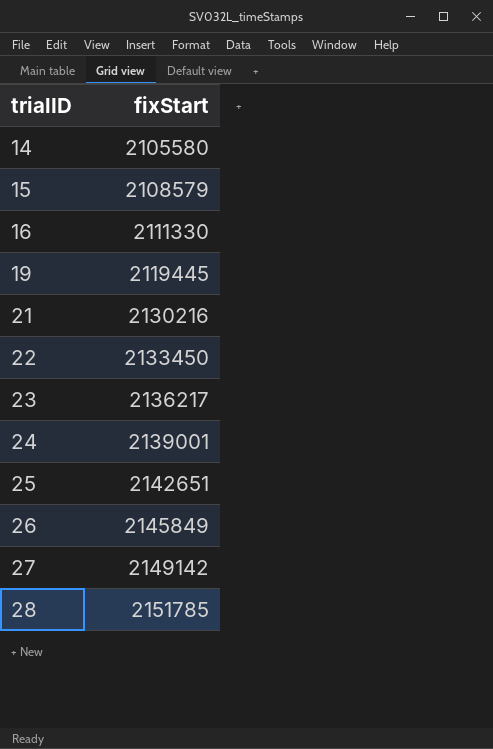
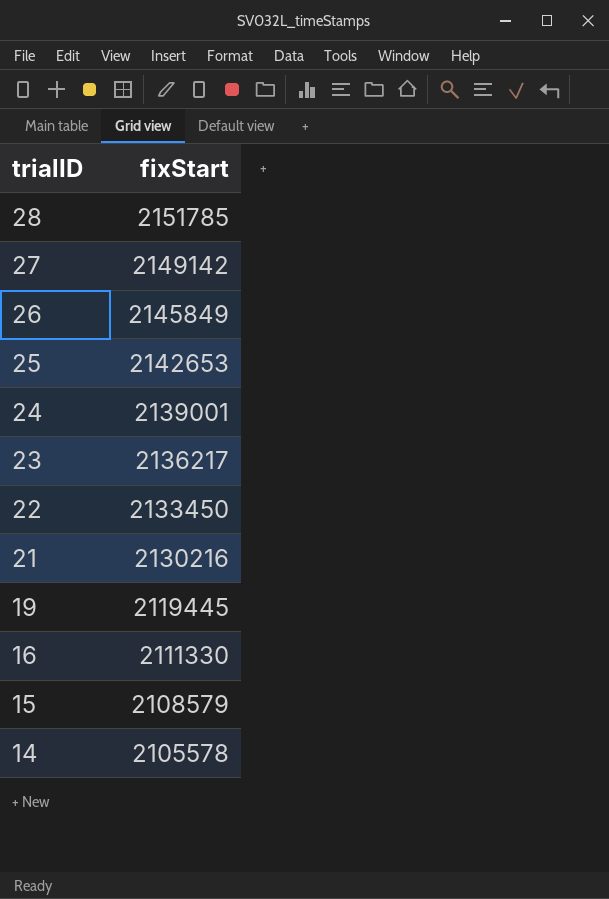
row order: trialID ascending -> trialID descending
25 | fixStart: 2142651 -> 2142653
14 | fixStart: 2105580 -> 2105578

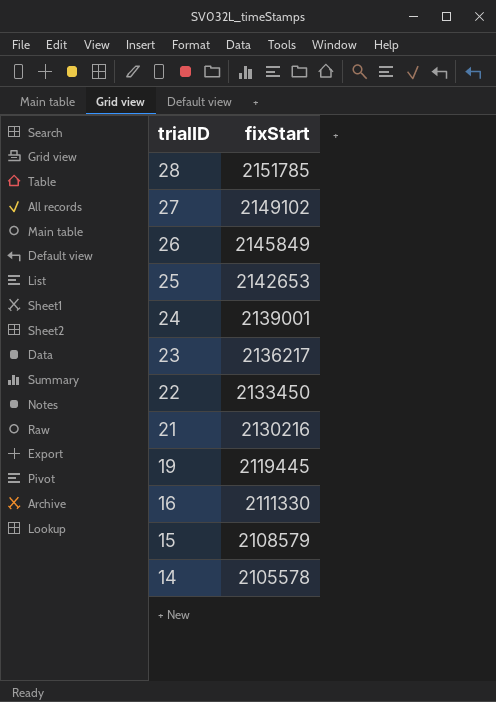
27 | fixStart: 2149142 -> 2149102

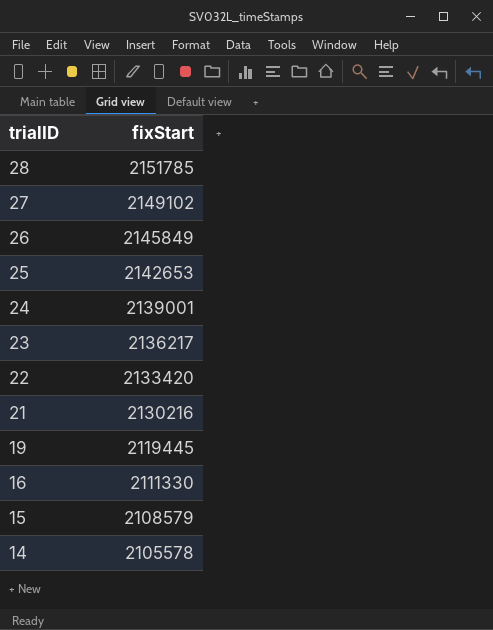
22 | fixStart: 2133450 -> 2133420

